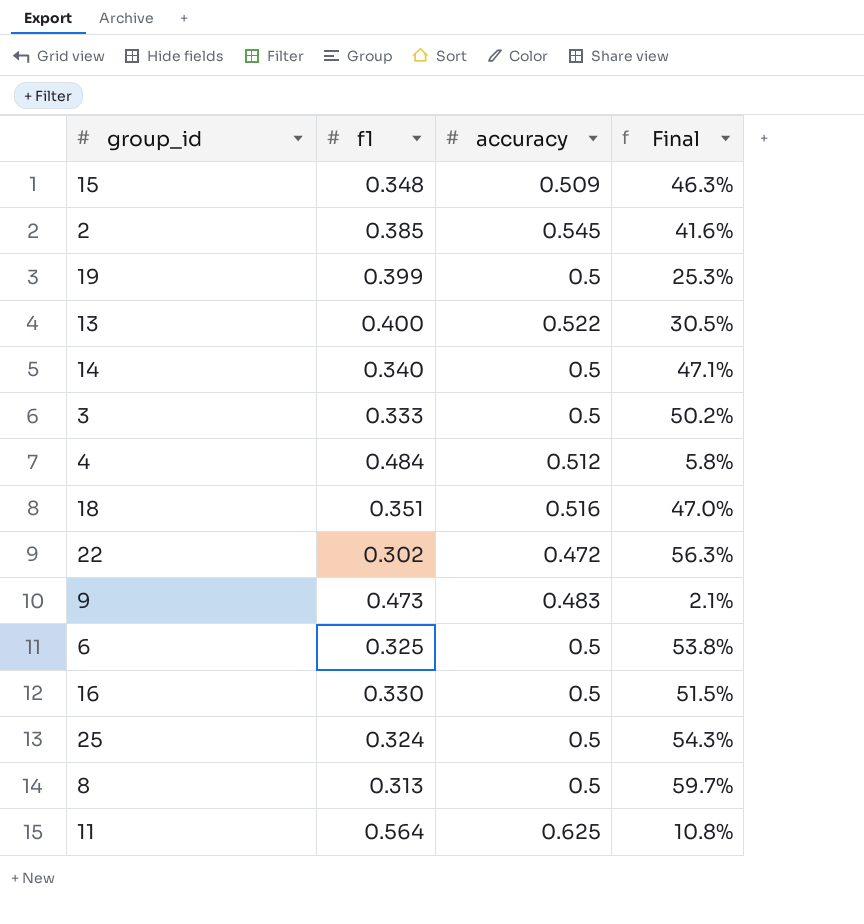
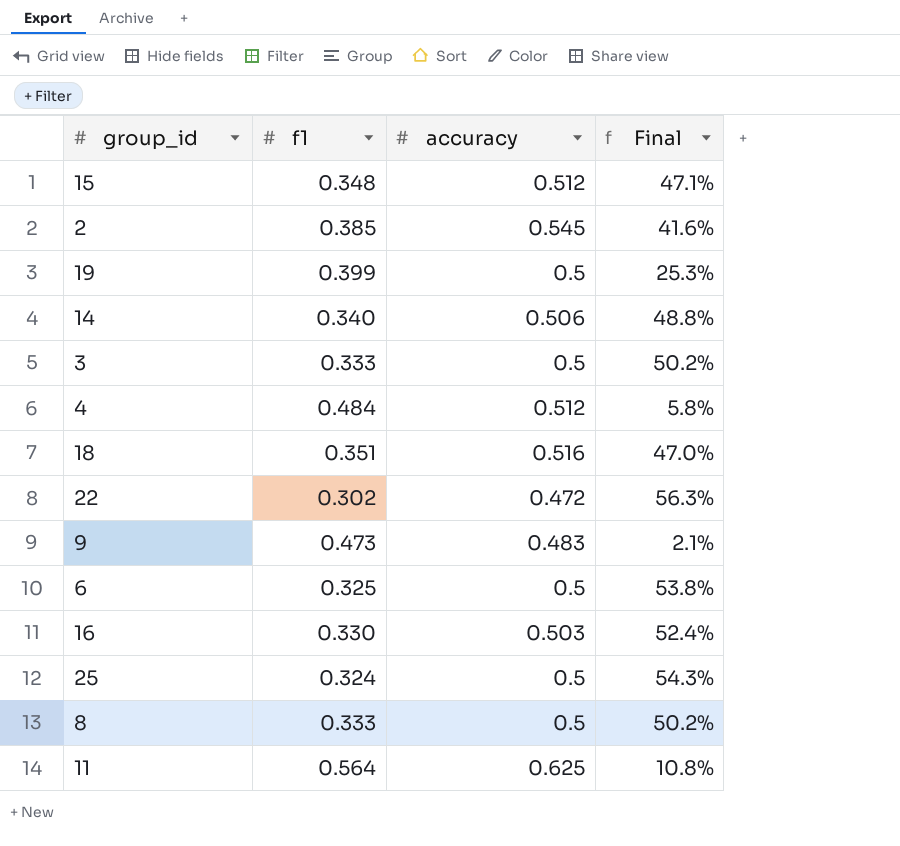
row 13: 0.400 | 0.522 | 30.5% -> none
15 | accuracy: 0.509 -> 0.512
15 | Final: 46.3% -> 47.1%
14 | accuracy: 0.5 -> 0.506
14 | Final: 47.1% -> 48.8%
16 | accuracy: 0.5 -> 0.503
16 | Final: 51.5% -> 52.4%
8 | f1: 0.313 -> 0.333
8 | Final: 59.7% -> 50.2%

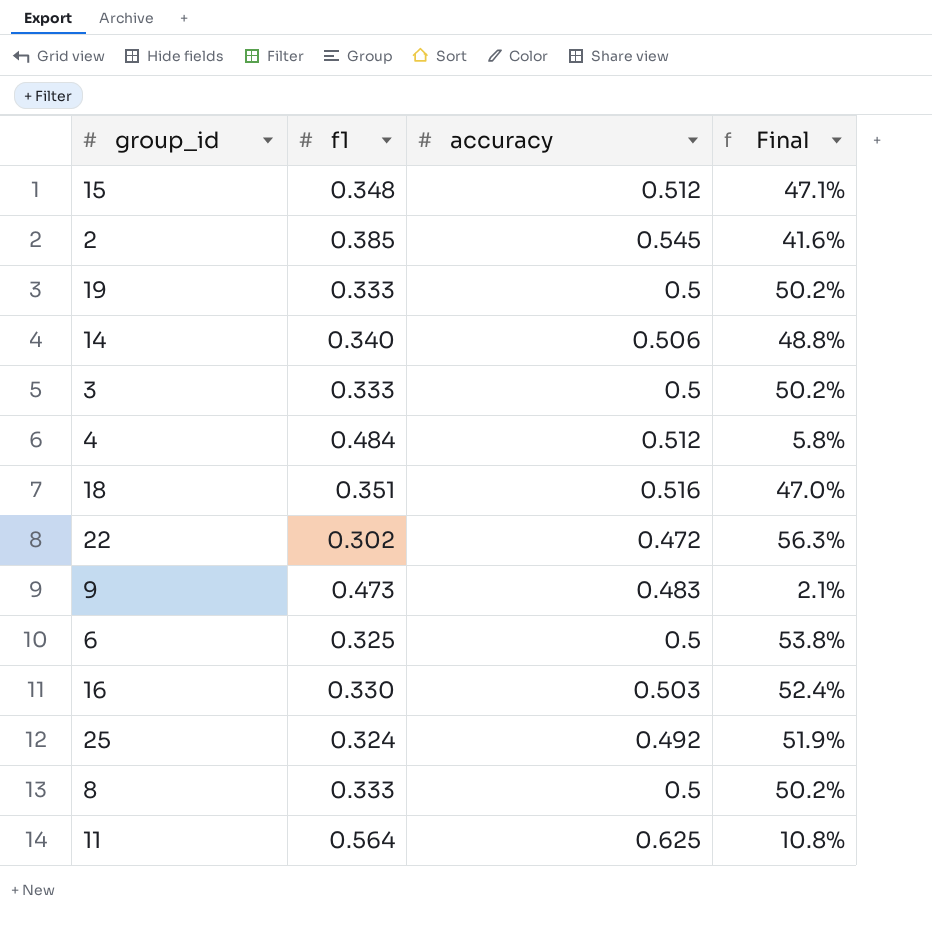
19 | f1: 0.399 -> 0.333
19 | Final: 25.3% -> 50.2%
25 | accuracy: 0.5 -> 0.492
25 | Final: 54.3% -> 51.9%

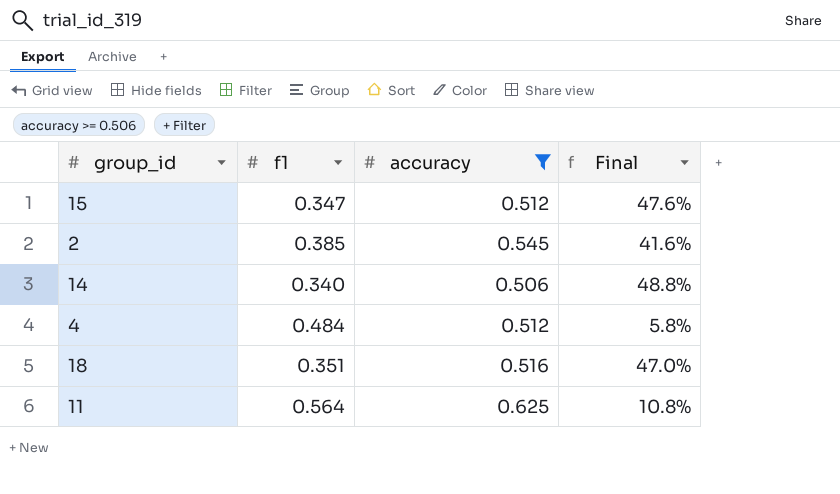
filter: none -> accuracy >= 0.506
15 | f1: 0.348 -> 0.347
15 | Final: 47.1% -> 47.6%

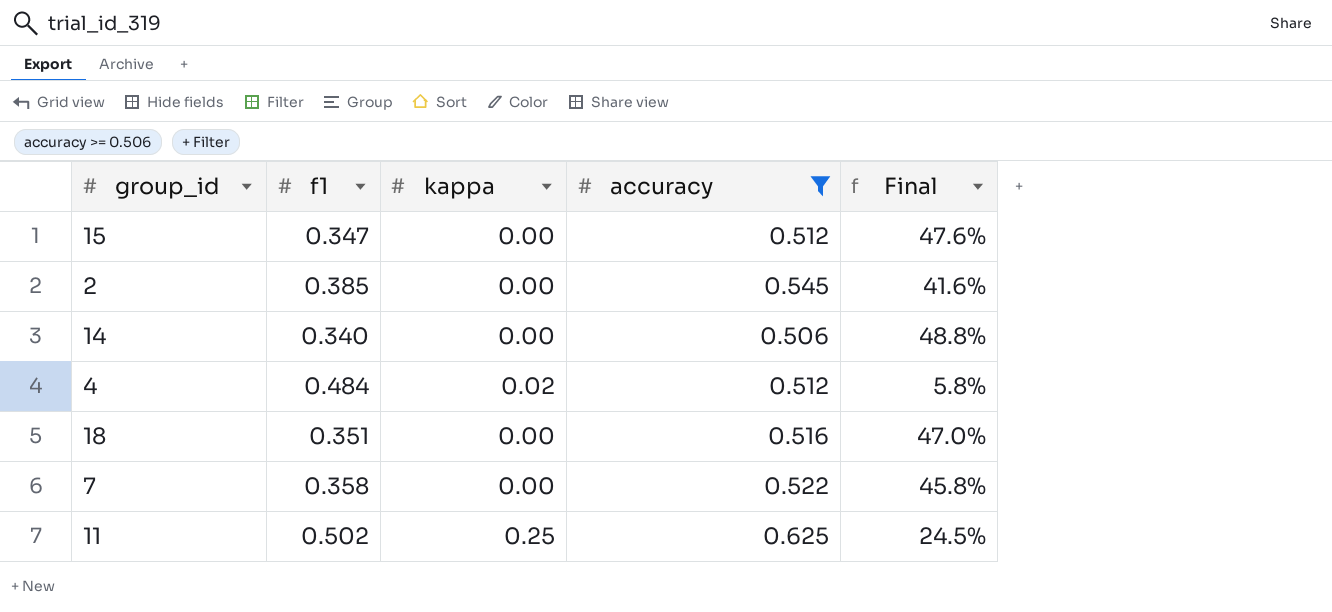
column kappa | position: none -> 3
row 7: none -> 0.358 | 0.00 | 0.522 | 45.8%
11 | f1: 0.564 -> 0.502
11 | Final: 10.8% -> 24.5%

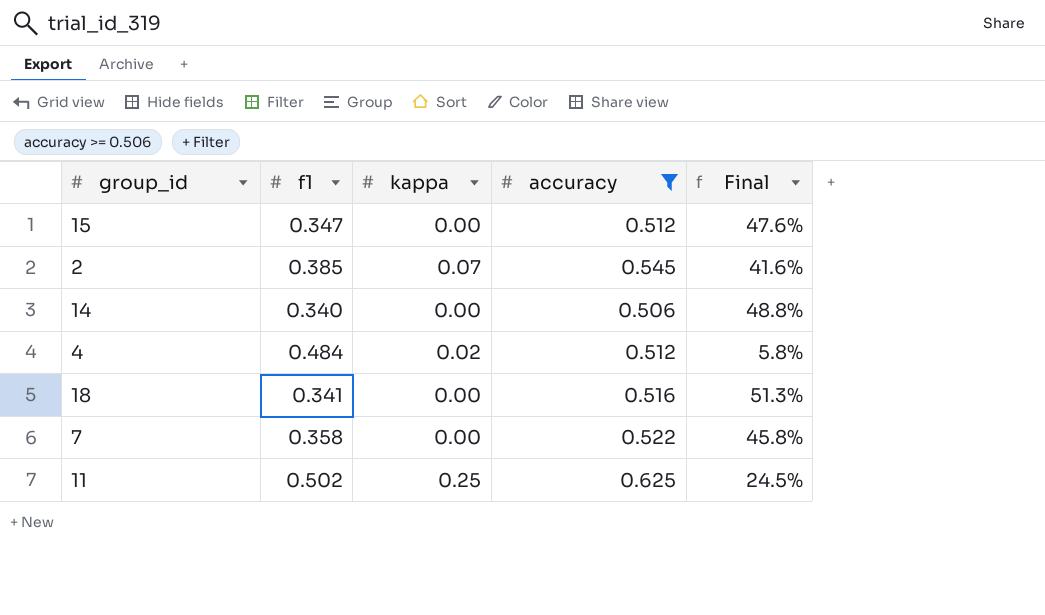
2 | kappa: 0.00 -> 0.07
18 | f1: 0.351 -> 0.341
18 | Final: 47.0% -> 51.3%

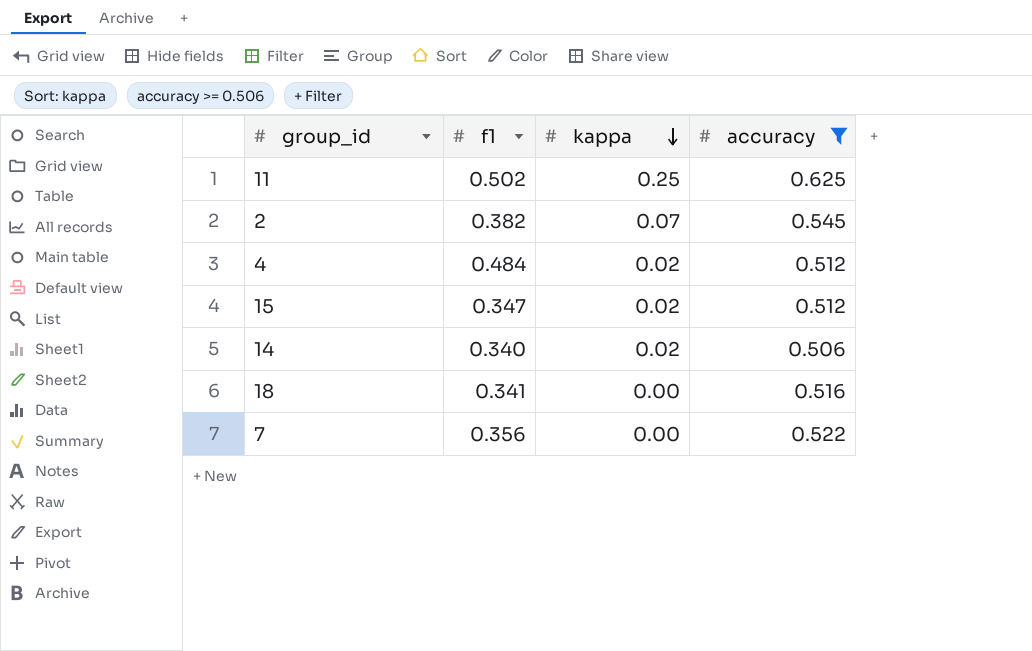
row order: none -> kappa descending
column Final | formula: ([accuracy] - [f1]) / [f1] -> none
2 | f1: 0.385 -> 0.382
15 | kappa: 0.00 -> 0.02
14 | kappa: 0.00 -> 0.02
7 | f1: 0.358 -> 0.356

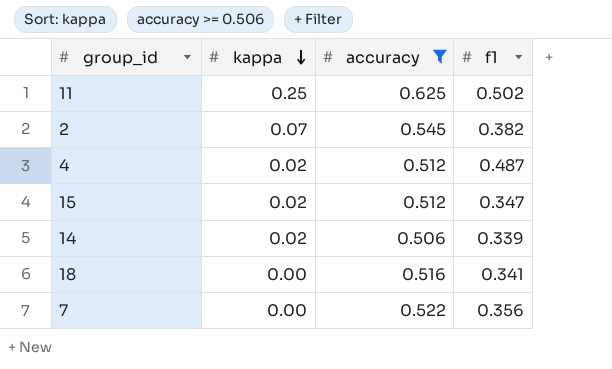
column f1 | position: 2 -> 4
4 | f1: 0.484 -> 0.487
14 | f1: 0.340 -> 0.339

